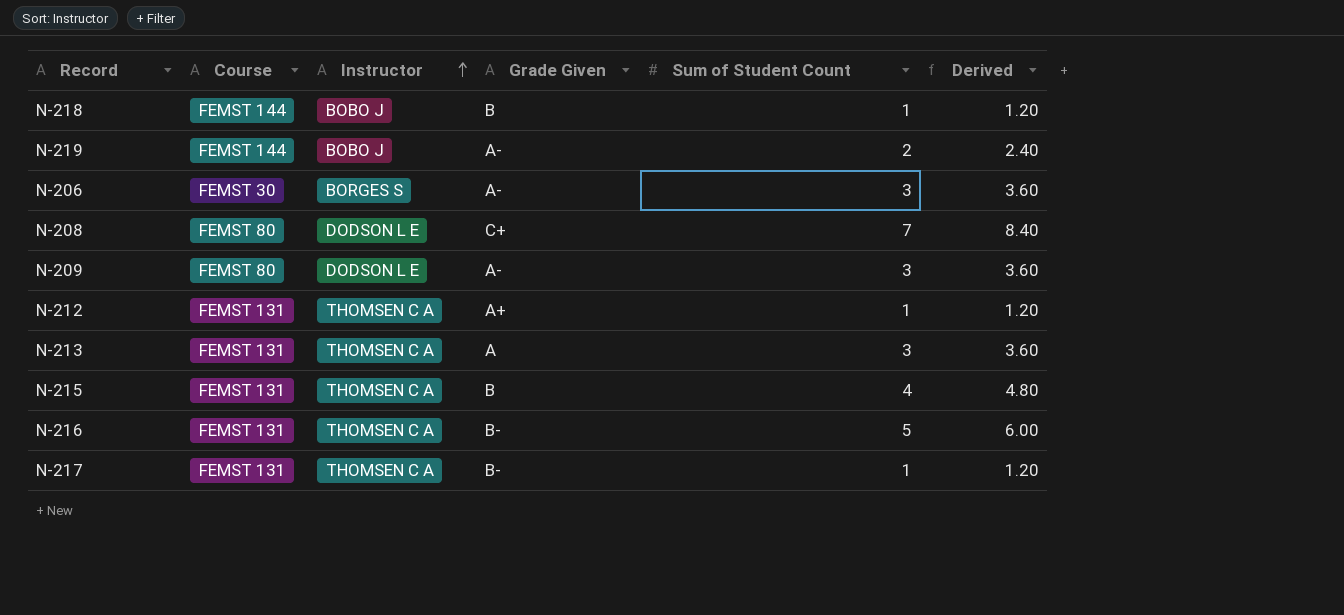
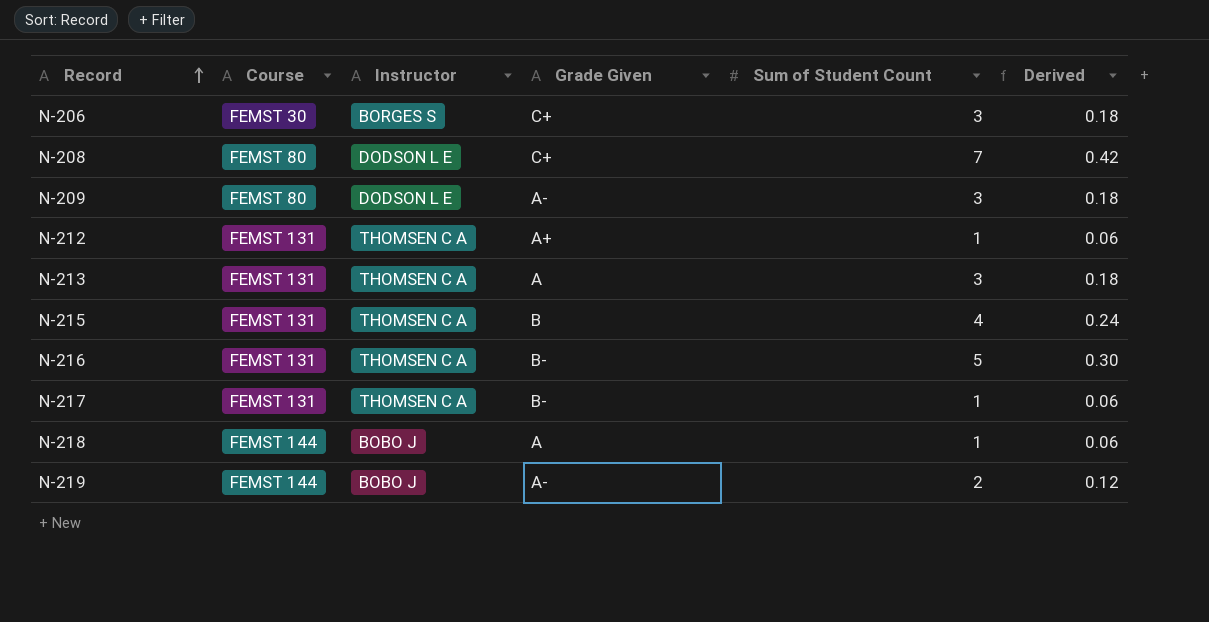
row order: Instructor ascending -> Record ascending
column Derived | formula: [Sum of Student Count] * 1.2 -> [Sum of Student Count] * 0.06
N-206 | Grade Given: A- -> C+
N-218 | Grade Given: B -> A

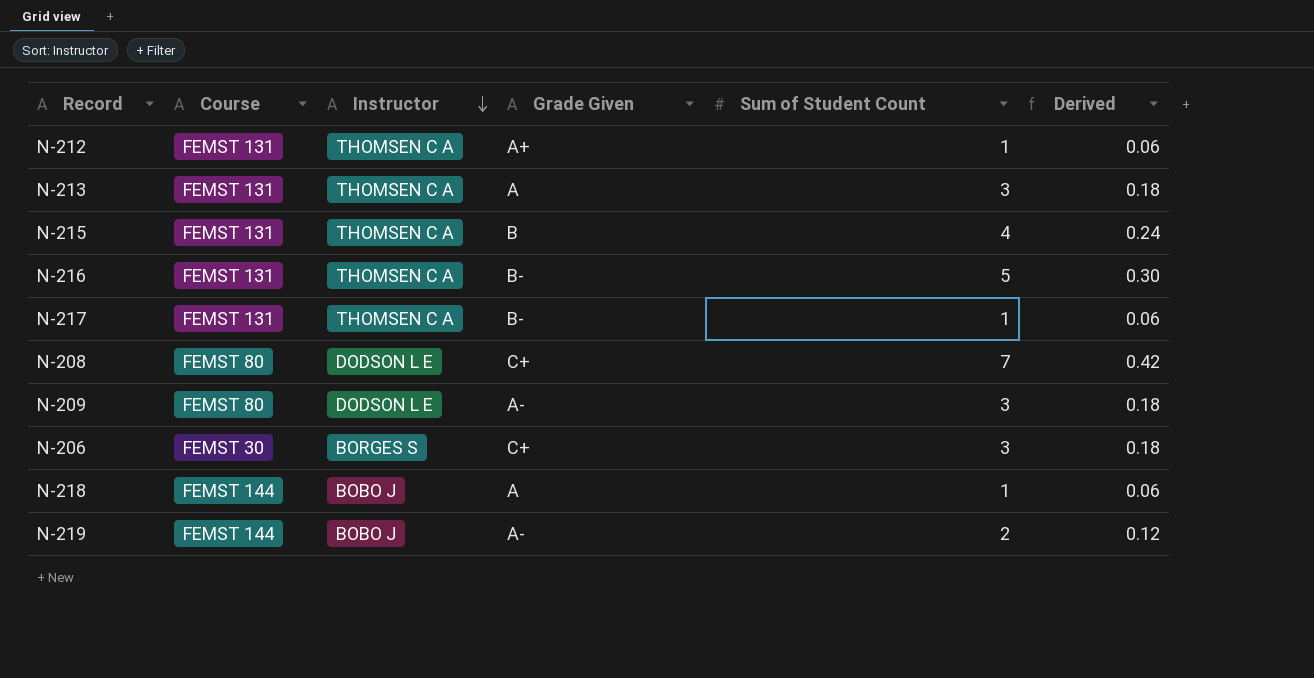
row order: Record ascending -> Instructor descending

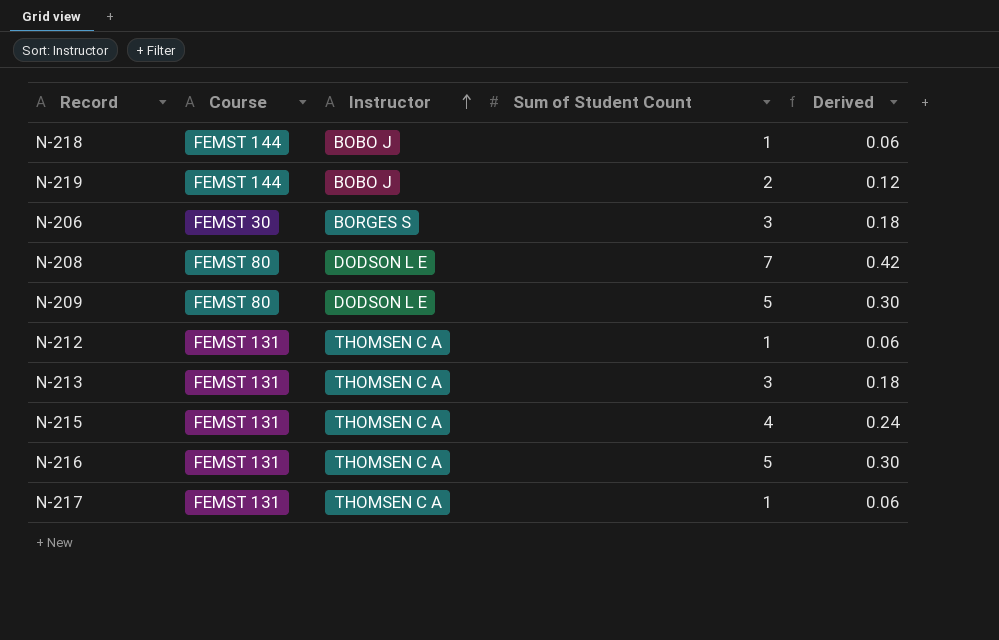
row order: Instructor descending -> Instructor ascending
column Grade Given | position: 4 -> none
N-209 | Sum of Student Count: 3 -> 5
N-209 | Derived: 0.18 -> 0.30

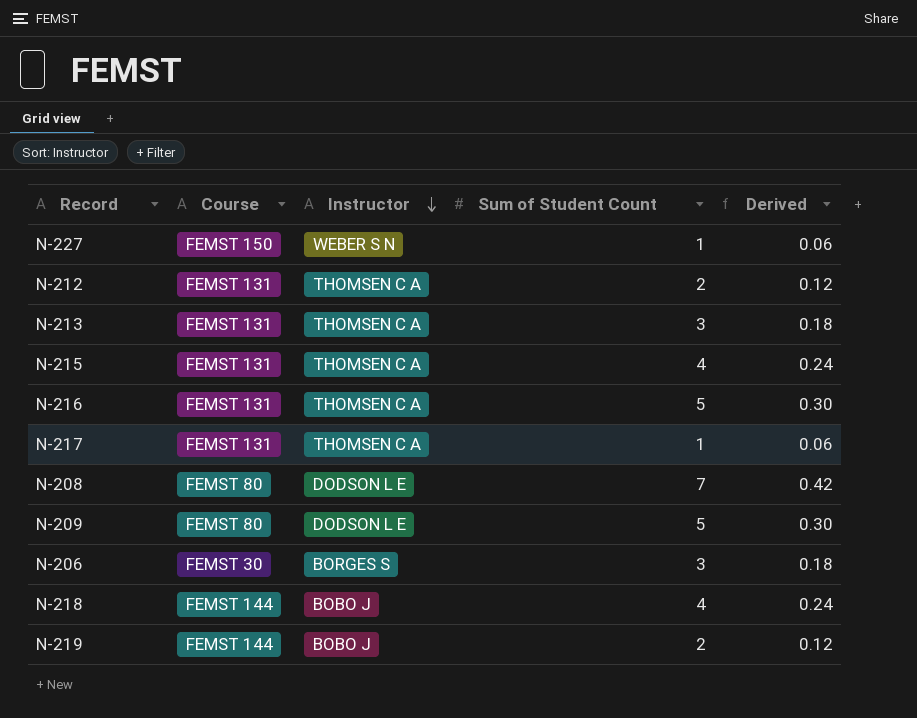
row order: Instructor ascending -> Instructor descending
row N-227: none -> FEMST 150 | WEBER S N | 1 | 0.06
N-212 | Sum of Student Count: 1 -> 2
N-212 | Derived: 0.06 -> 0.12
N-218 | Sum of Student Count: 1 -> 4
N-218 | Derived: 0.06 -> 0.24

